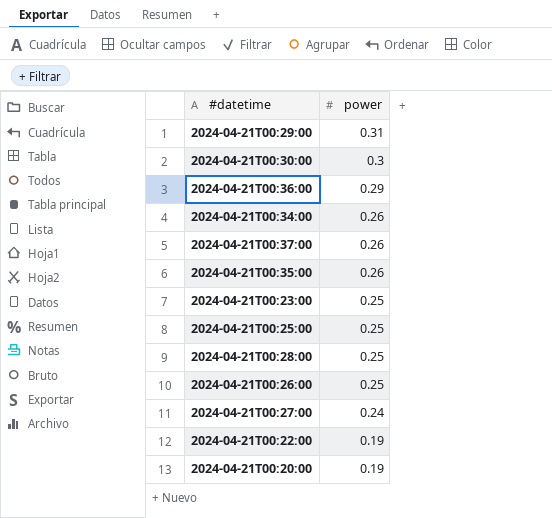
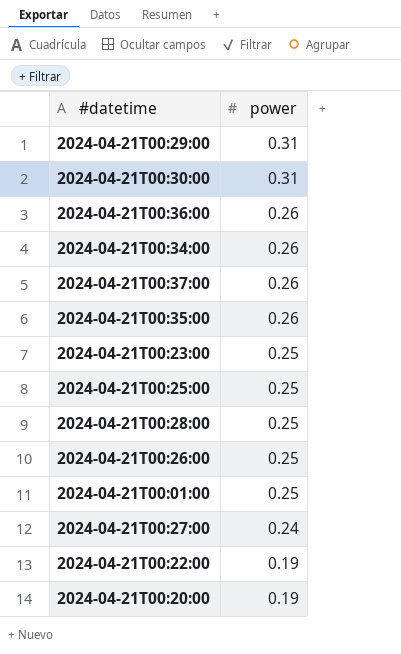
2024-04-21T00:30:00 | power: 0.3 -> 0.31
2024-04-21T00:36:00 | power: 0.29 -> 0.26
row 2024-04-21T00:01:00: none -> 0.25

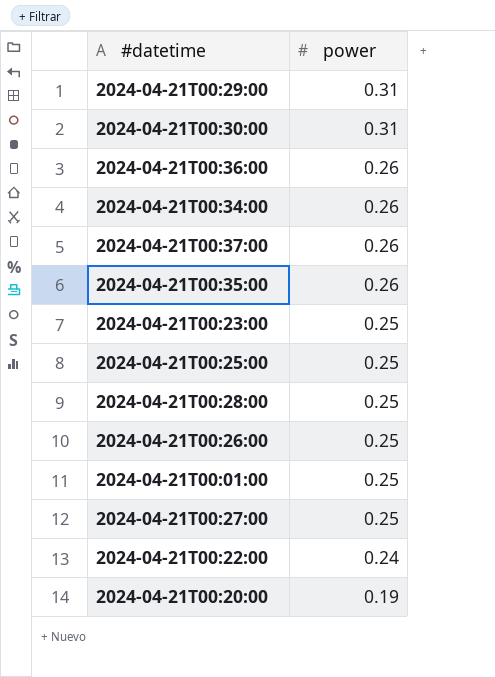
2024-04-21T00:27:00 | power: 0.24 -> 0.25
2024-04-21T00:22:00 | power: 0.19 -> 0.24

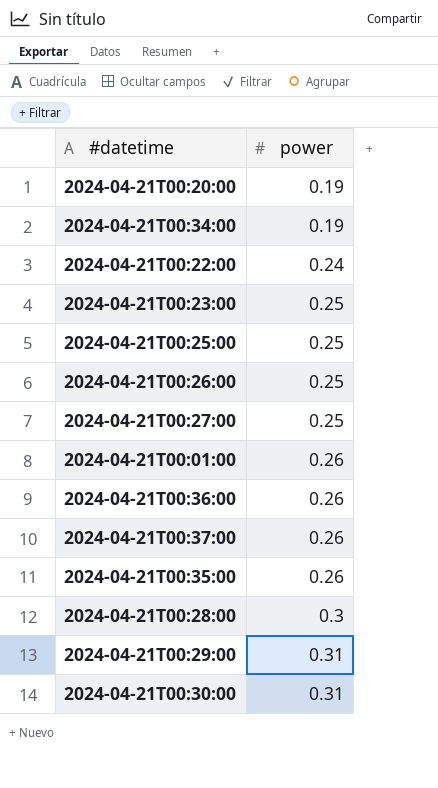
row order: power descending -> power ascending
2024-04-21T00:34:00 | power: 0.26 -> 0.19
2024-04-21T00:01:00 | power: 0.25 -> 0.26
2024-04-21T00:28:00 | power: 0.25 -> 0.3

